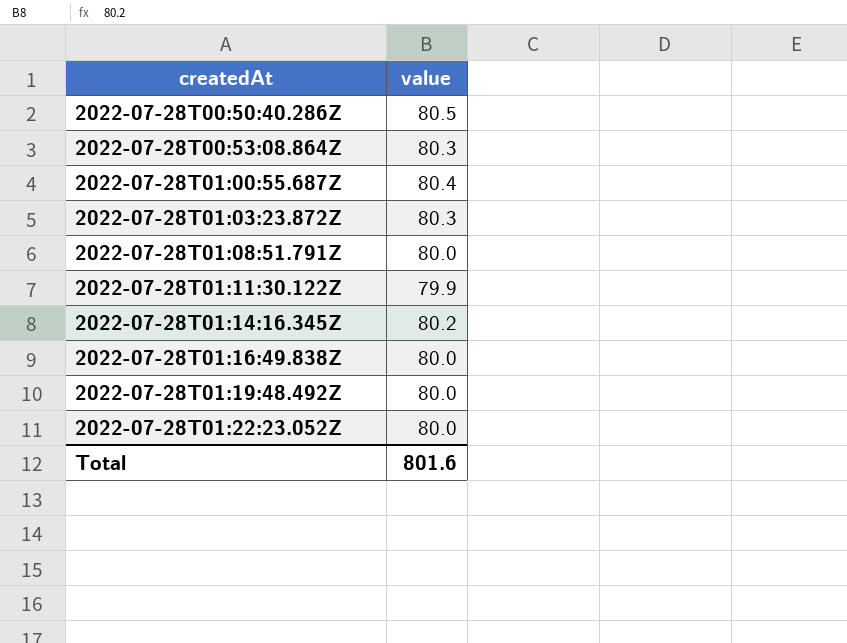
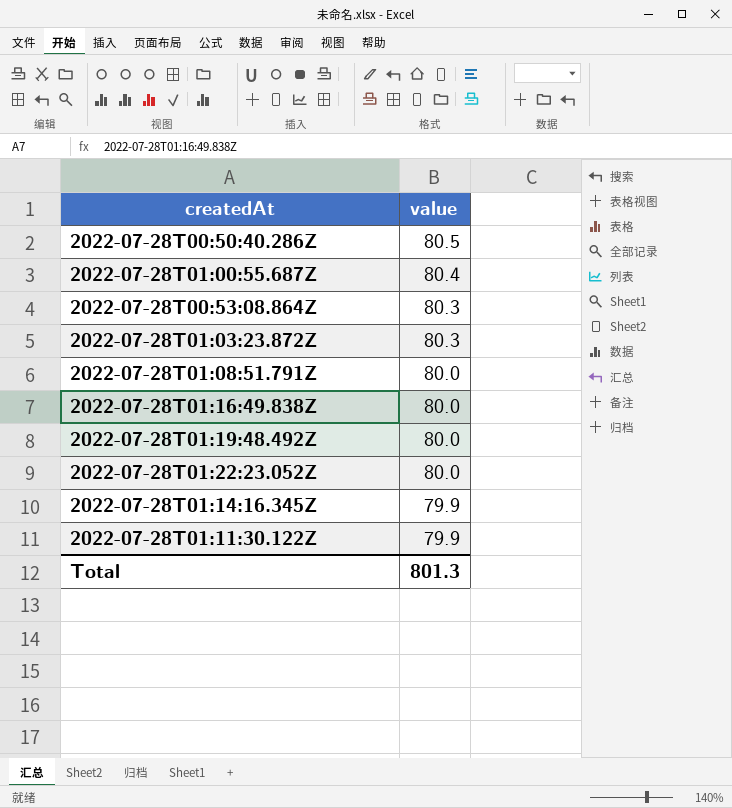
row order: createdAt ascending -> value descending
2022-07-28T01:14:16.345Z | value: 80.2 -> 79.9
Total | value: 801.6 -> 801.3

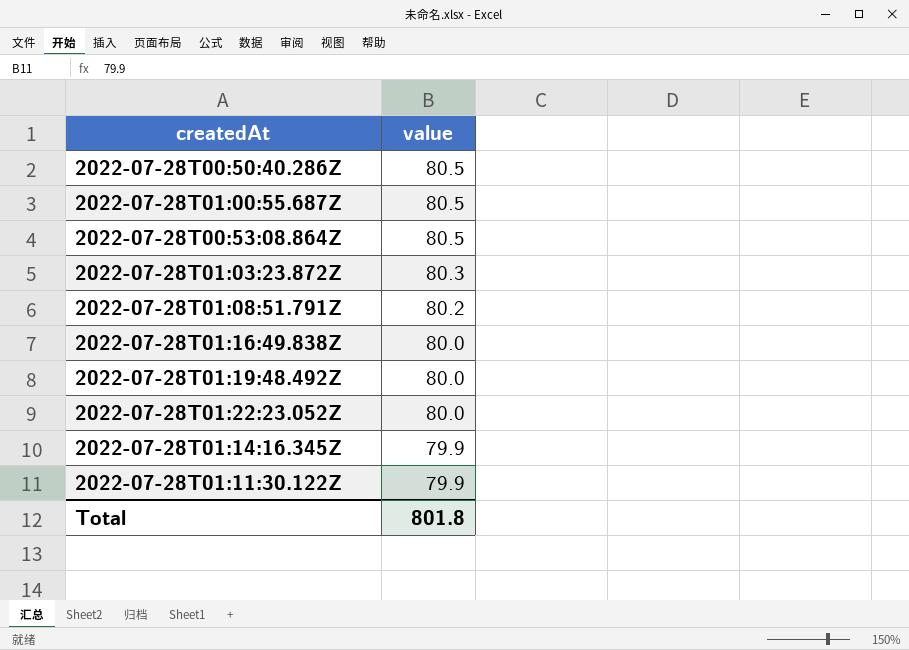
2022-07-28T01:00:55.687Z | value: 80.4 -> 80.5
2022-07-28T00:53:08.864Z | value: 80.3 -> 80.5
2022-07-28T01:08:51.791Z | value: 80.0 -> 80.2
Total | value: 801.3 -> 801.8

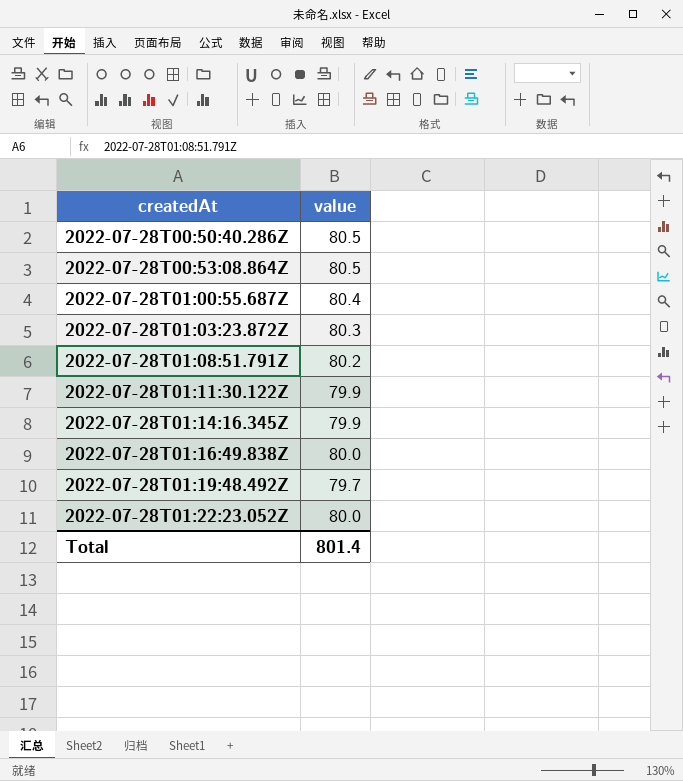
row order: value descending -> createdAt ascending
2022-07-28T01:00:55.687Z | value: 80.5 -> 80.4
2022-07-28T01:19:48.492Z | value: 80.0 -> 79.7
Total | value: 801.8 -> 801.4

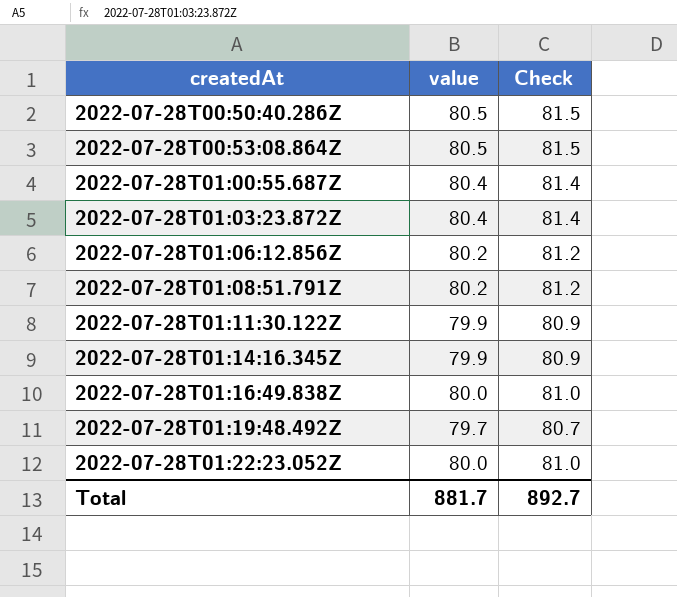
column Check | formula: none -> [value] + 1
2022-07-28T01:03:23.872Z | value: 80.3 -> 80.4
row 2022-07-28T01:06:12.856Z: none -> 80.2 | 81.2
Total | value: 801.4 -> 881.7

